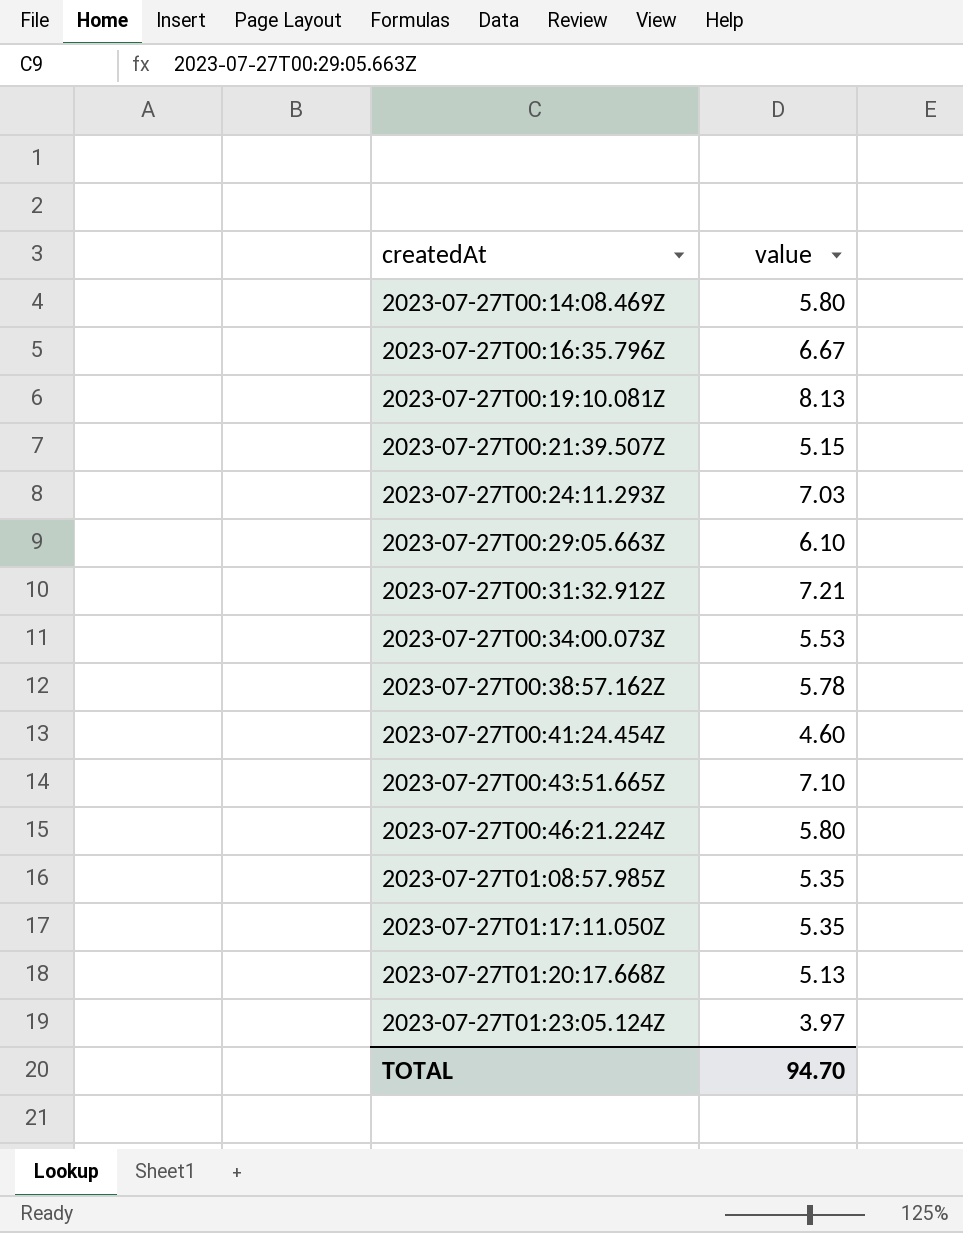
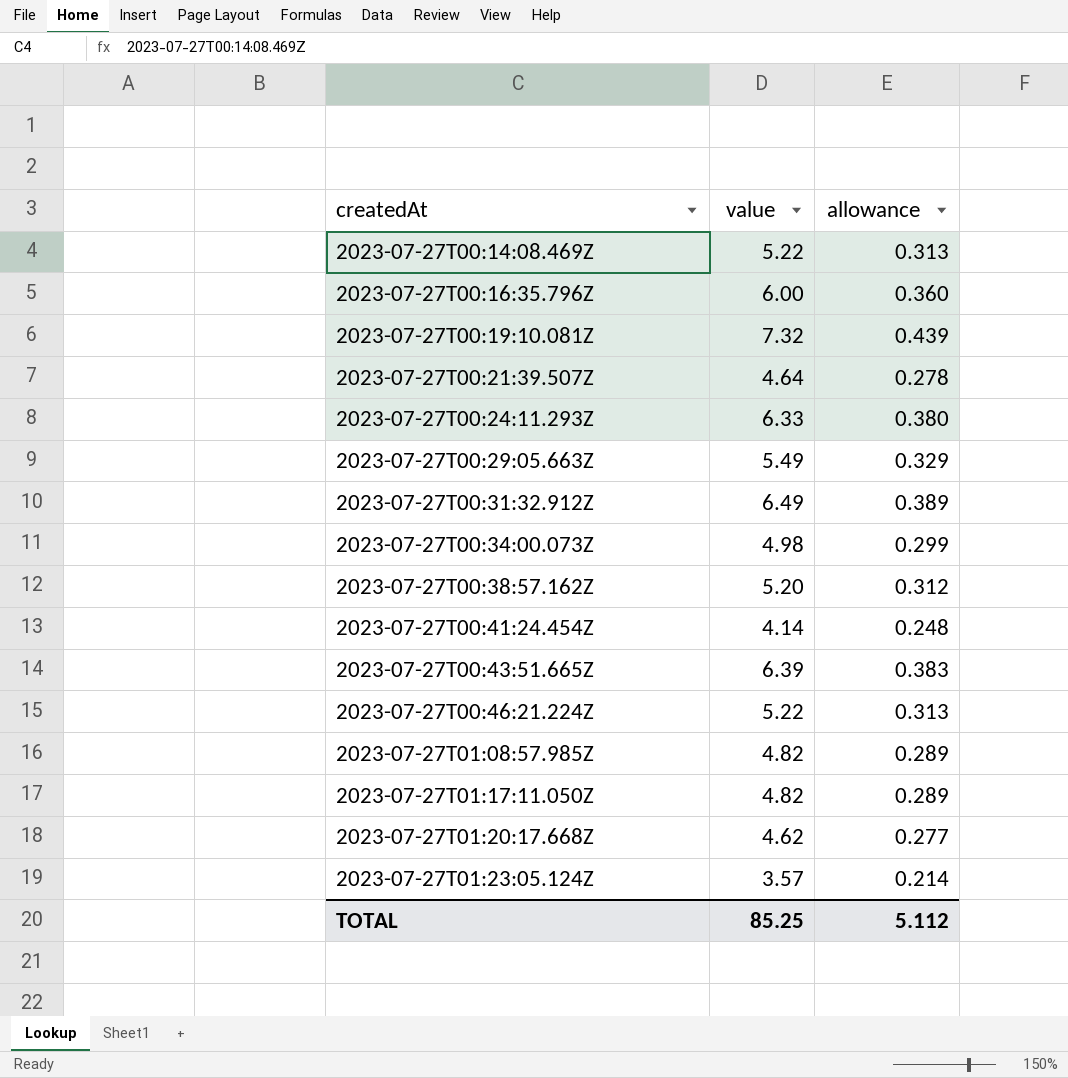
column allowance | formula: none -> [value] * 0.06
2023-07-27T00:14:08.469Z | value: 5.80 -> 5.22
2023-07-27T00:16:35.796Z | value: 6.67 -> 6.00
2023-07-27T00:19:10.081Z | value: 8.13 -> 7.32
2023-07-27T00:21:39.507Z | value: 5.15 -> 4.64
2023-07-27T00:24:11.293Z | value: 7.03 -> 6.33
2023-07-27T00:29:05.663Z | value: 6.10 -> 5.49
2023-07-27T00:31:32.912Z | value: 7.21 -> 6.49
2023-07-27T00:34:00.073Z | value: 5.53 -> 4.98
2023-07-27T00:38:57.162Z | value: 5.78 -> 5.20
2023-07-27T00:41:24.454Z | value: 4.60 -> 4.14
2023-07-27T00:43:51.665Z | value: 7.10 -> 6.39
2023-07-27T00:46:21.224Z | value: 5.80 -> 5.22
2023-07-27T01:08:57.985Z | value: 5.35 -> 4.82
2023-07-27T01:17:11.050Z | value: 5.35 -> 4.82
2023-07-27T01:20:17.668Z | value: 5.13 -> 4.62
2023-07-27T01:23:05.124Z | value: 3.97 -> 3.57
TOTAL | value: 94.70 -> 85.25

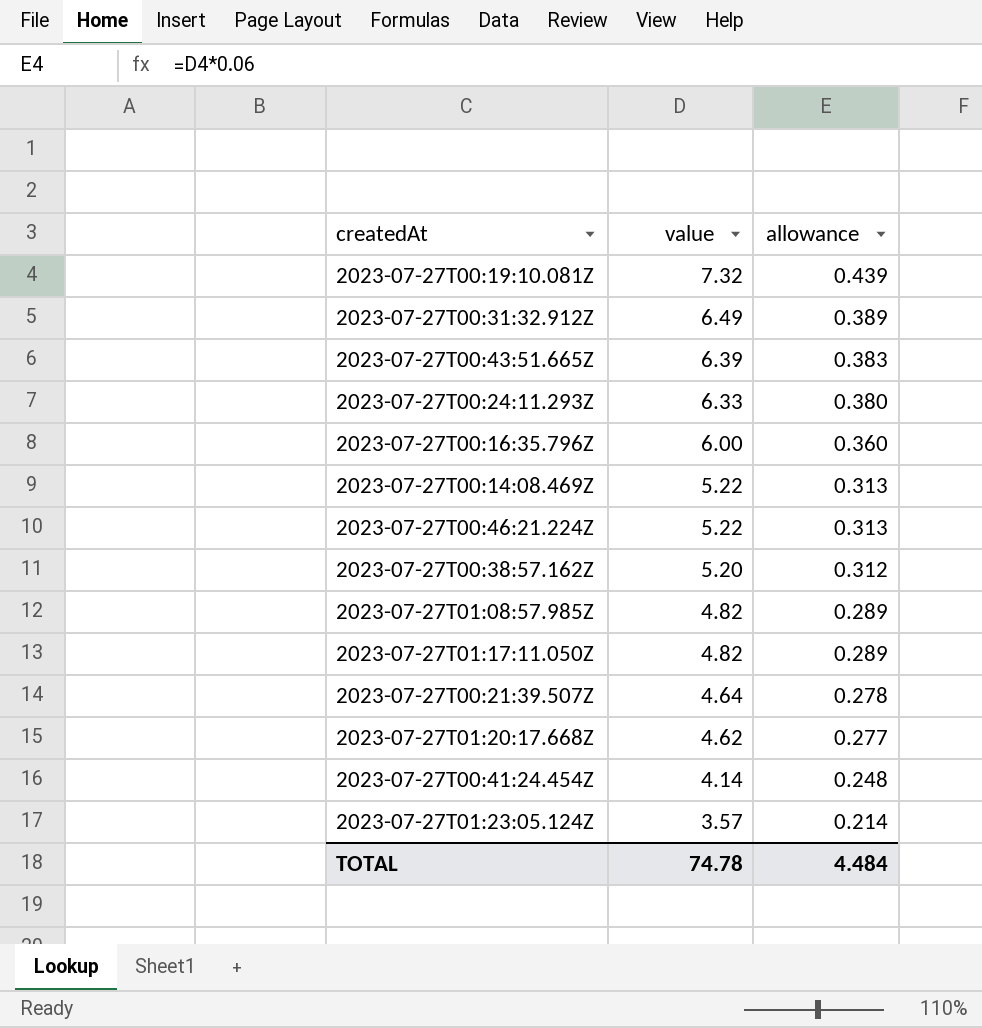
row order: createdAt ascending -> value descending
row 2023-07-27T00:29:05.663Z: 5.49 | 0.329 -> none
row 2023-07-27T00:34:00.073Z: 4.98 | 0.299 -> none
TOTAL | value: 85.25 -> 74.78
TOTAL | allowance: 5.112 -> 4.484

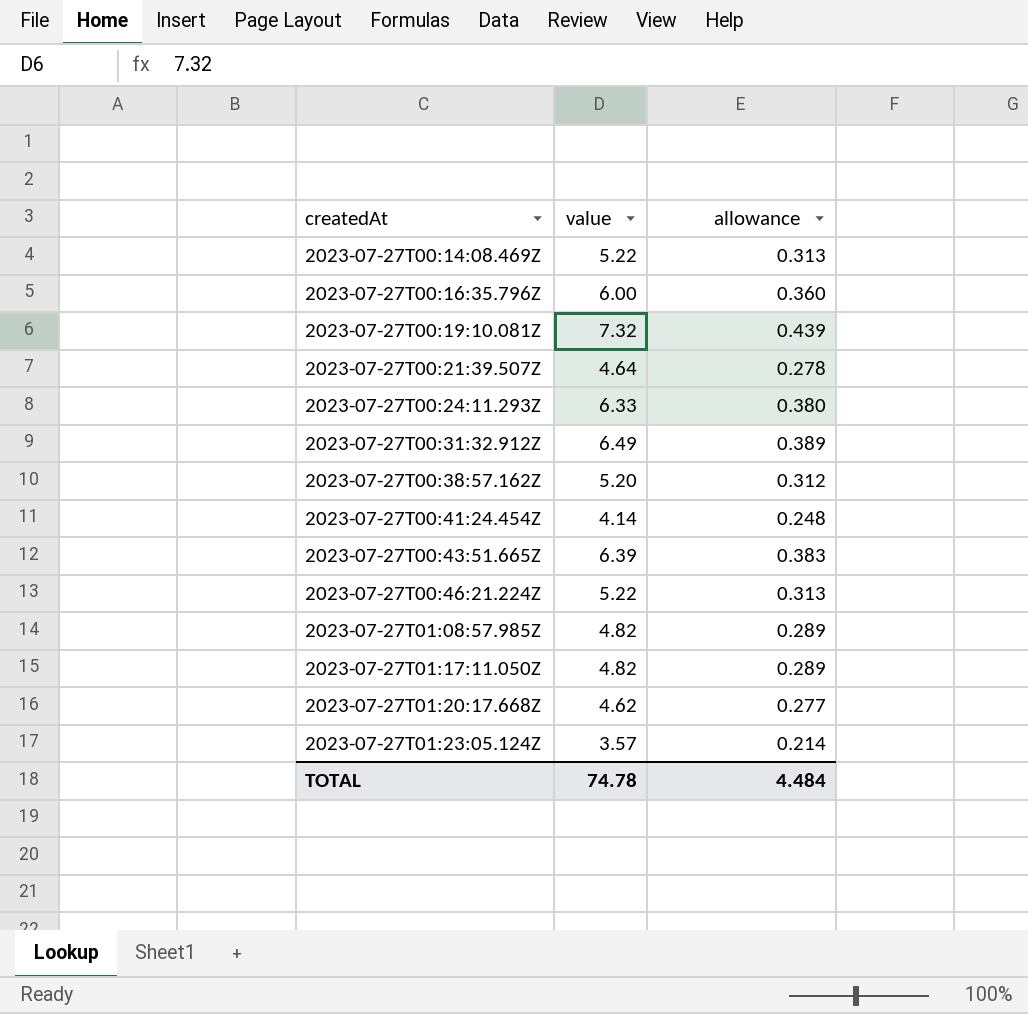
row order: value descending -> createdAt ascending

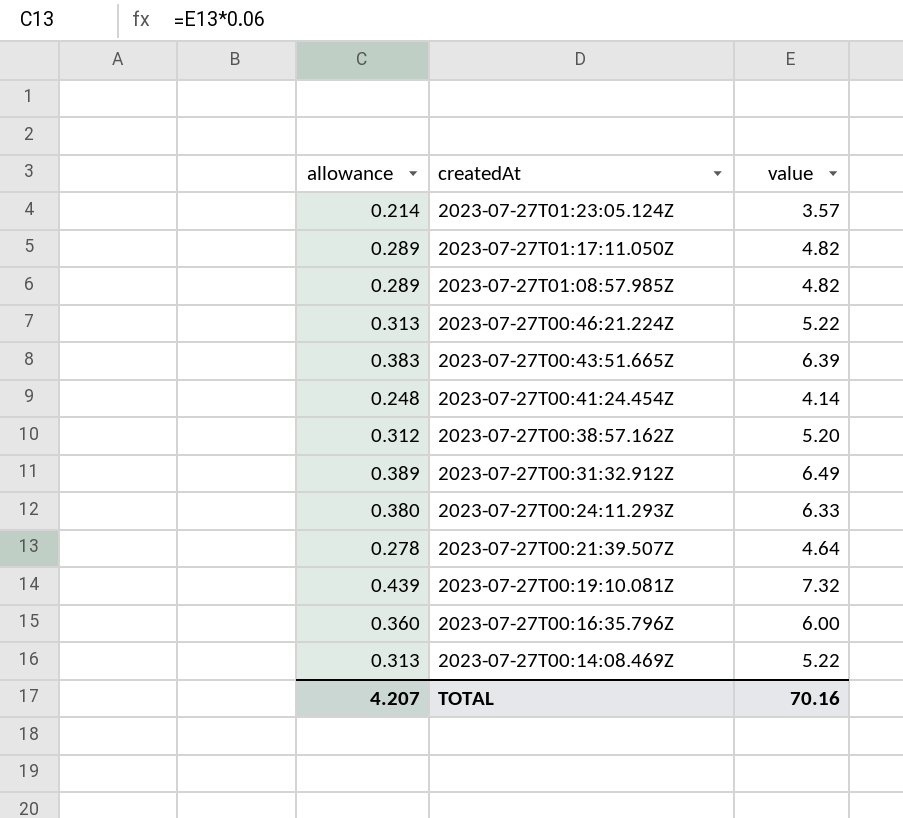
row order: createdAt ascending -> createdAt descending
column allowance | position: 3 -> 1
row 2023-07-27T01:20:17.668Z: 4.62 | 0.277 -> none
TOTAL | allowance: 4.484 -> 4.207
TOTAL | value: 74.78 -> 70.16

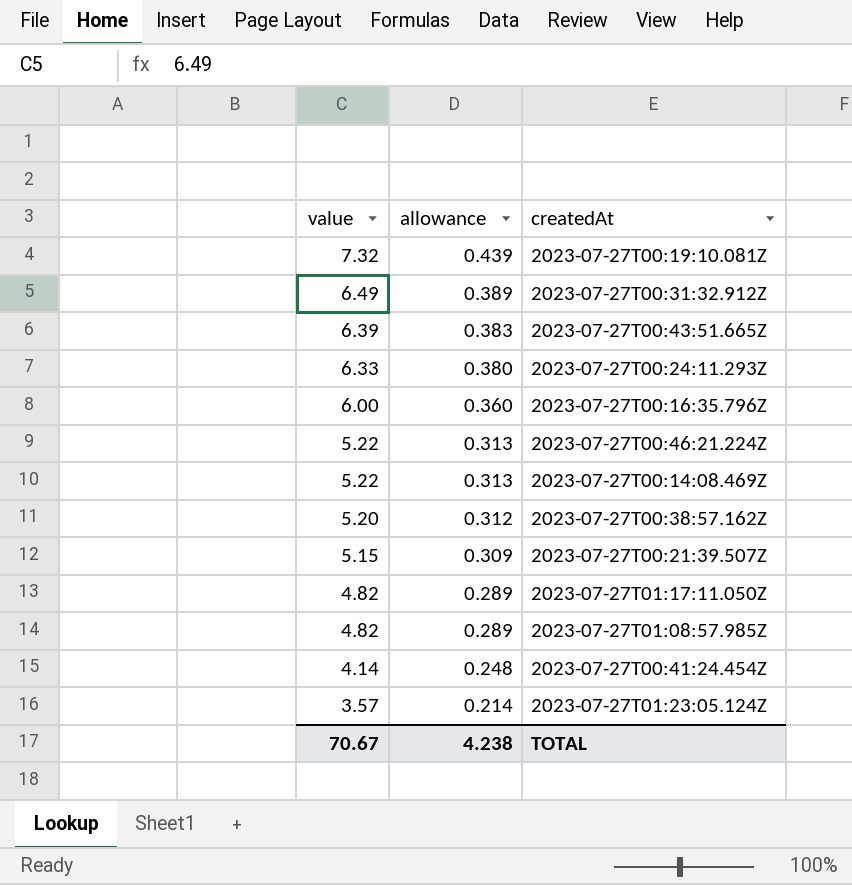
row order: createdAt descending -> value descending
column value | position: 3 -> 1
2023-07-27T00:21:39.507Z | value: 4.64 -> 5.15
2023-07-27T00:21:39.507Z | allowance: 0.278 -> 0.309
TOTAL | value: 70.16 -> 70.67
TOTAL | allowance: 4.207 -> 4.238

